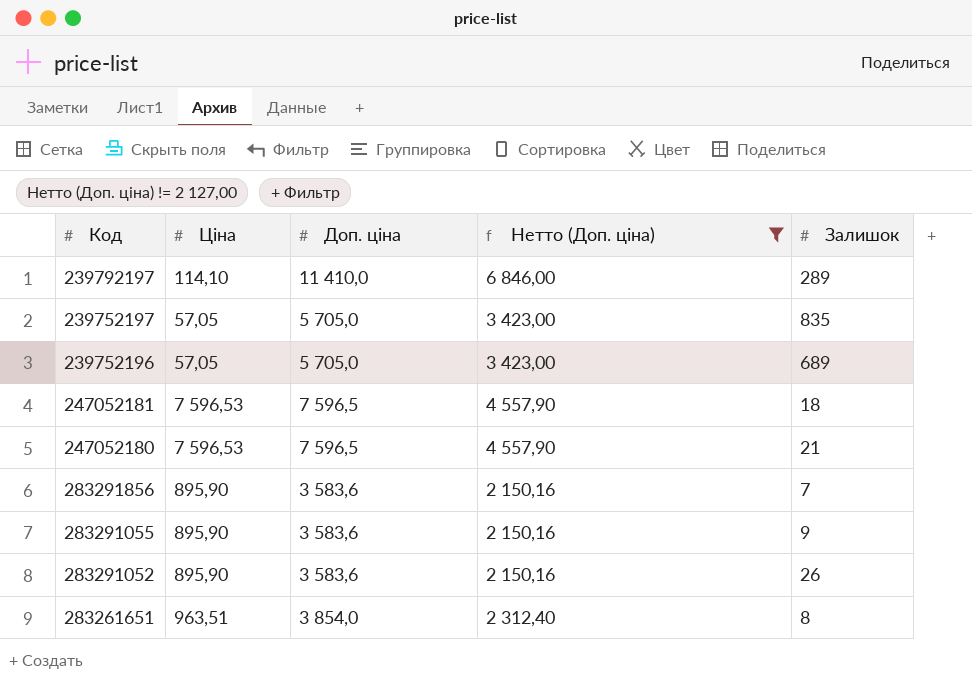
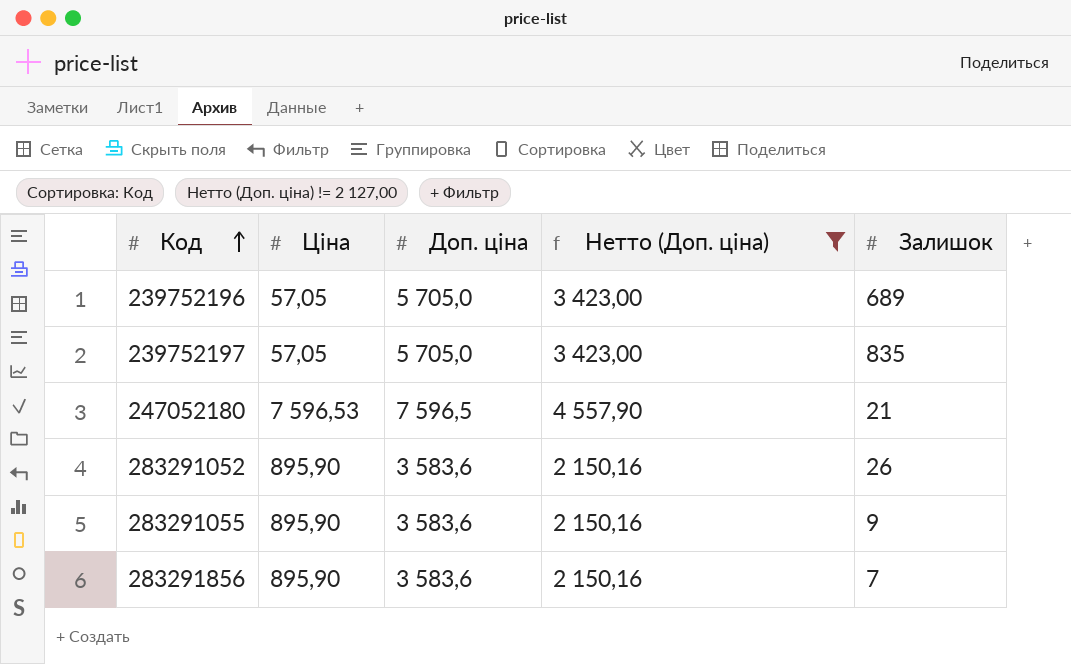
row order: none -> Код ascending
row 239792197: 114,10 | 11 410,0 | 6 846,00 | 289 -> none
row 247052181: 7 596,53 | 7 596,5 | 4 557,90 | 18 -> none
row 283261651: 963,51 | 3 854,0 | 2 312,40 | 8 -> none

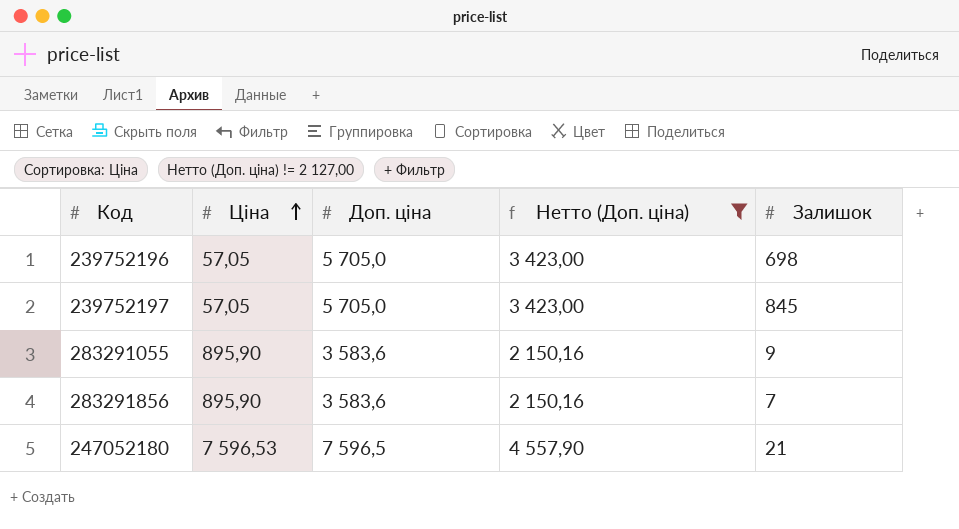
row order: Код ascending -> Ціна ascending
row 283291052: 895,90 | 3 583,6 | 2 150,16 | 26 -> none
239752196 | Залишок: 689 -> 698
239752197 | Залишок: 835 -> 845

